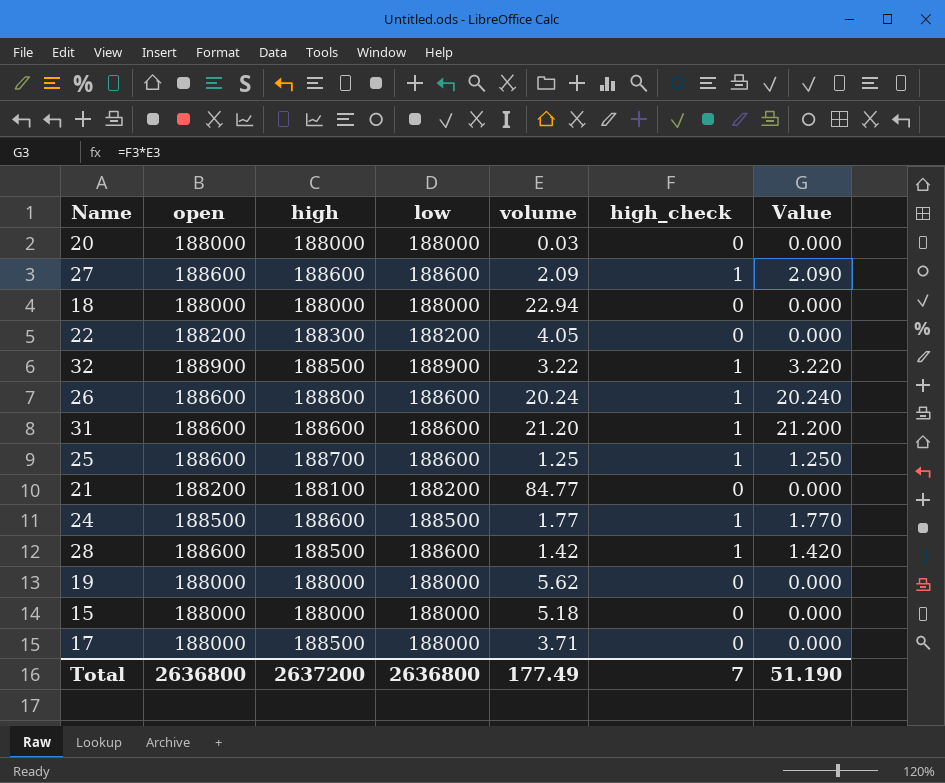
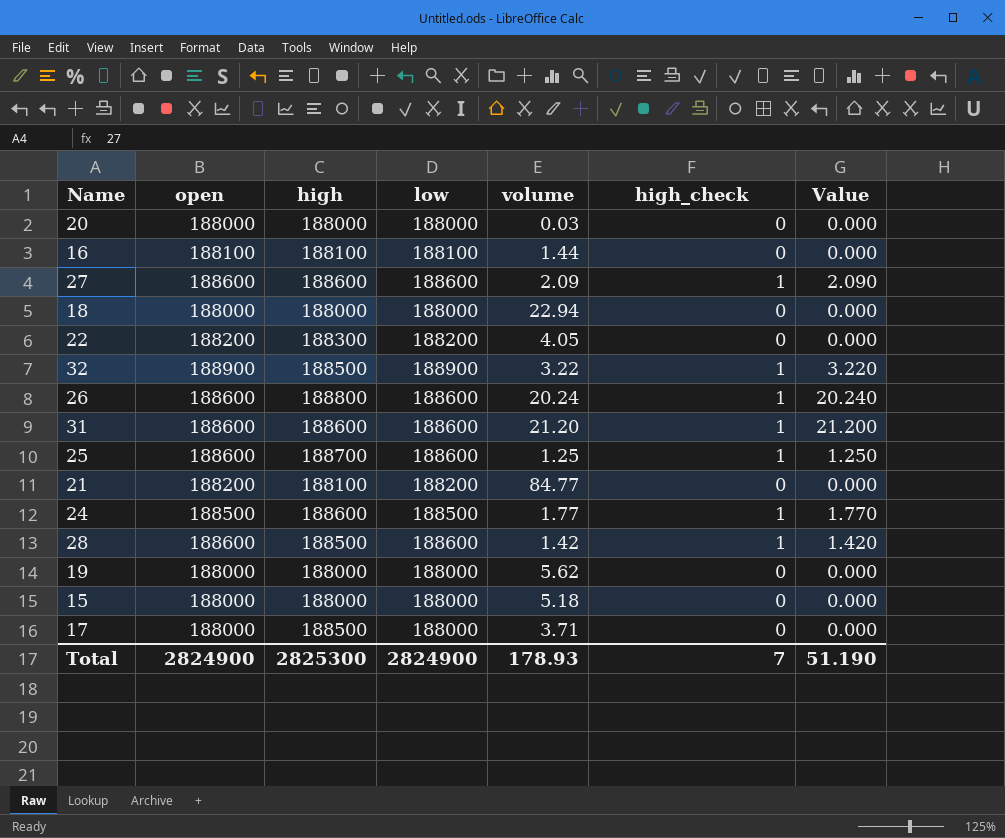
row 16: none -> 188100 | 188100 | 188100 | 1.44 | 0 | 0.000
Total | open: 2636800 -> 2824900
Total | high: 2637200 -> 2825300
Total | low: 2636800 -> 2824900
Total | volume: 177.49 -> 178.93

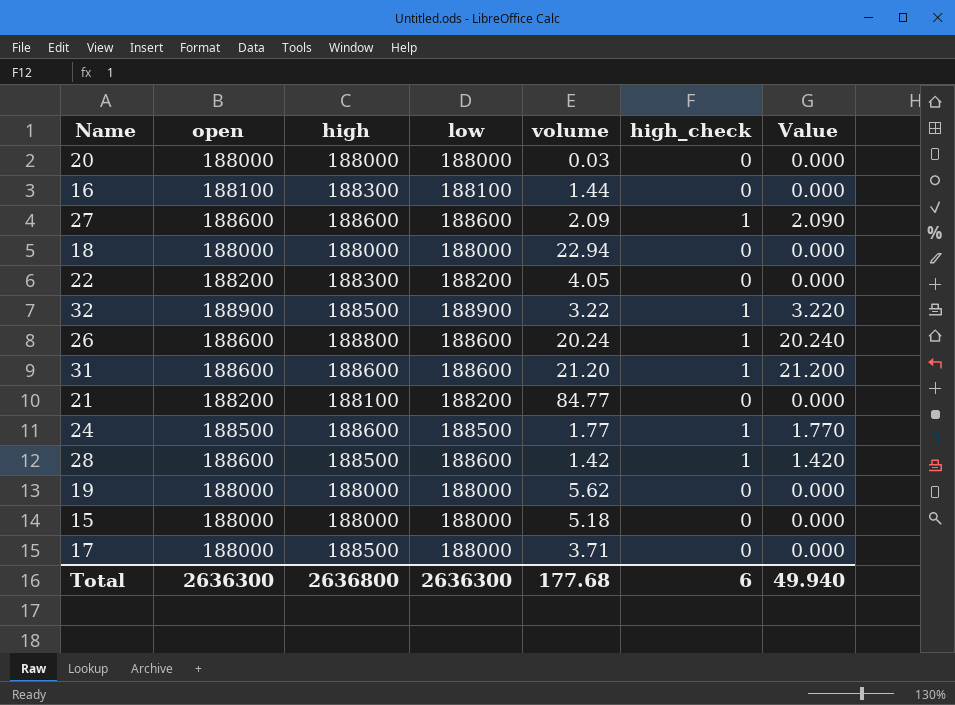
row 25: 188600 | 188700 | 188600 | 1.25 | 1 | 1.250 -> none
16 | high: 188100 -> 188300
Total | open: 2824900 -> 2636300
Total | high: 2825300 -> 2636800
Total | low: 2824900 -> 2636300
Total | volume: 178.93 -> 177.68
Total | high_check: 7 -> 6
Total | Value: 51.190 -> 49.940

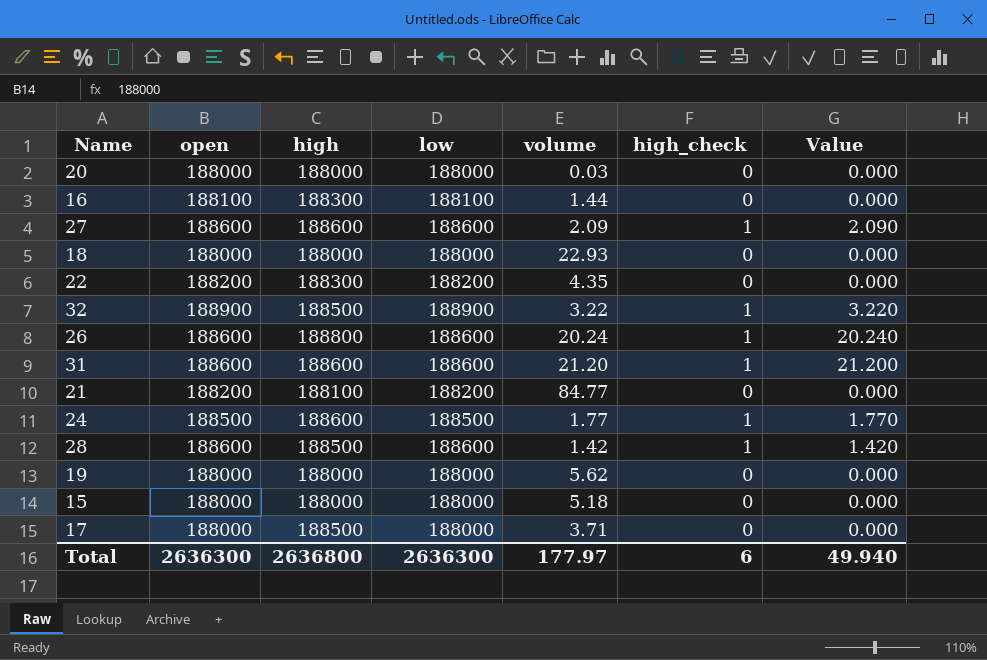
18 | volume: 22.94 -> 22.93
22 | volume: 4.05 -> 4.35
Total | volume: 177.68 -> 177.97

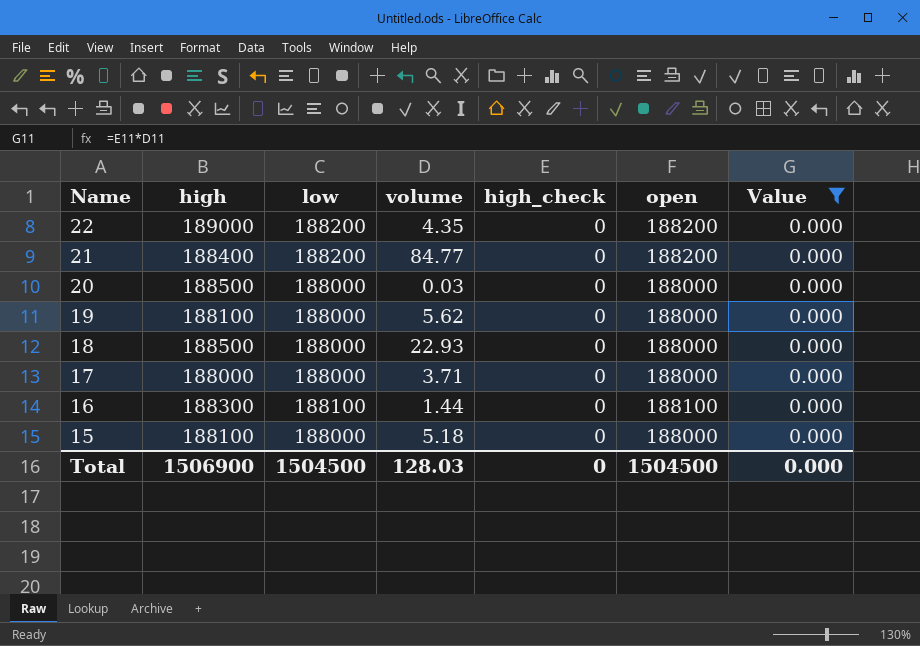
filter: none -> Value = 0.000
row order: none -> Name descending
column open | position: 2 -> 6
22 | high: 188300 -> 189000
21 | high: 188100 -> 188400
20 | high: 188000 -> 188500
19 | high: 188000 -> 188100
18 | high: 188000 -> 188500
17 | high: 188500 -> 188000
15 | high: 188000 -> 188100
Total | high: 2636800 -> 1506900
Total | low: 2636300 -> 1504500
Total | volume: 177.97 -> 128.03
Total | high_check: 6 -> 0
Total | open: 2636300 -> 1504500
Total | Value: 49.940 -> 0.000

